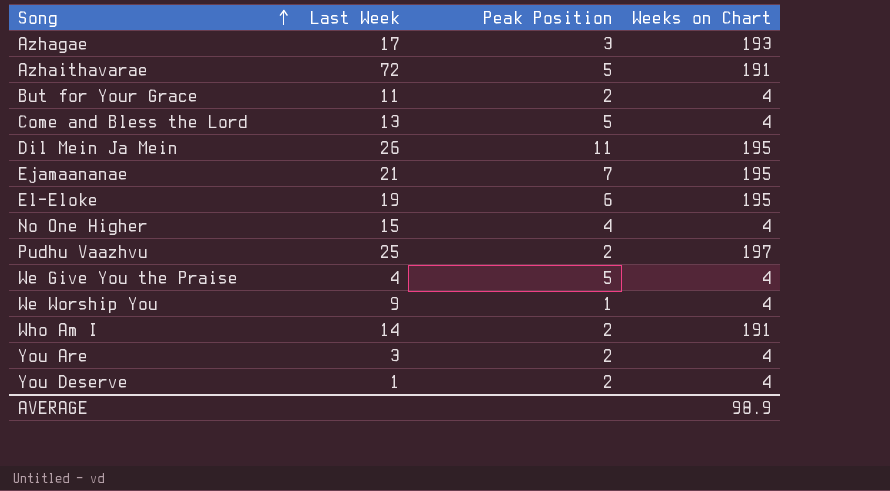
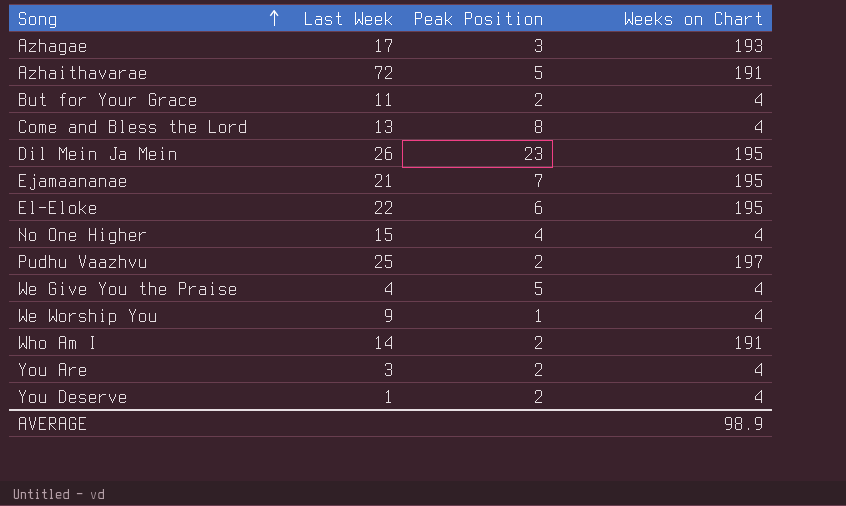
Come and Bless the Lord | Peak Position: 5 -> 8
Dil Mein Ja Mein | Peak Position: 11 -> 23
El-Eloke | Last Week: 19 -> 22

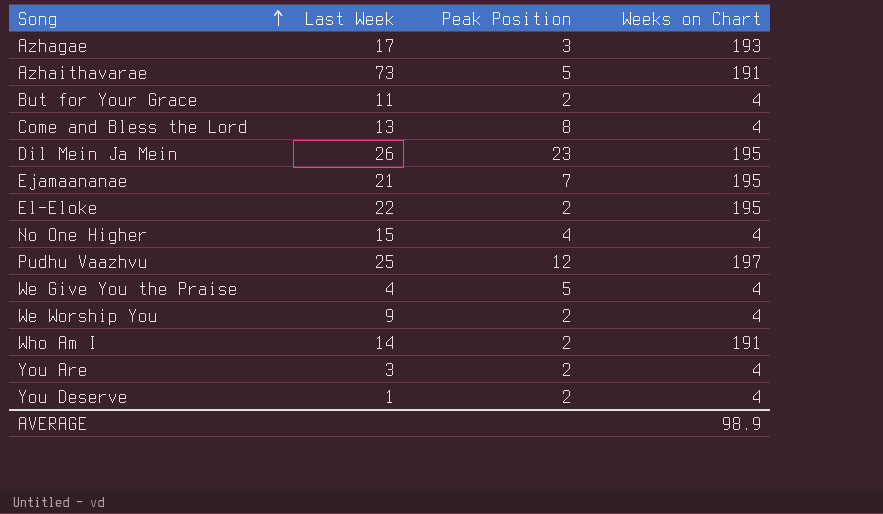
Azhaithavarae | Last Week: 72 -> 73
El-Eloke | Peak Position: 6 -> 2
Pudhu Vaazhvu | Peak Position: 2 -> 12
We Worship You | Peak Position: 1 -> 2

